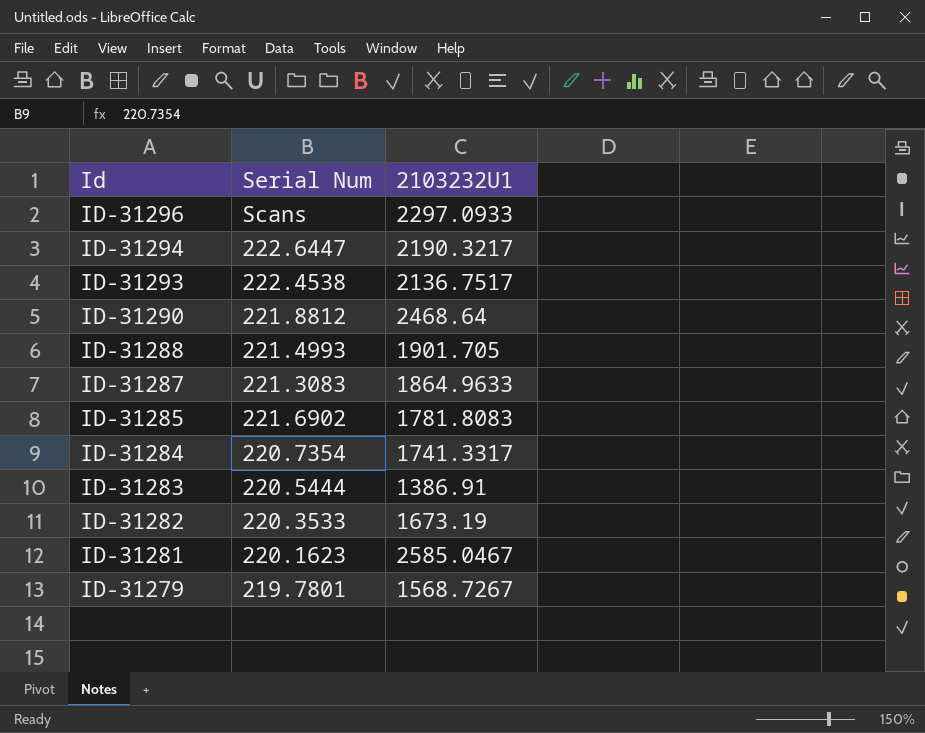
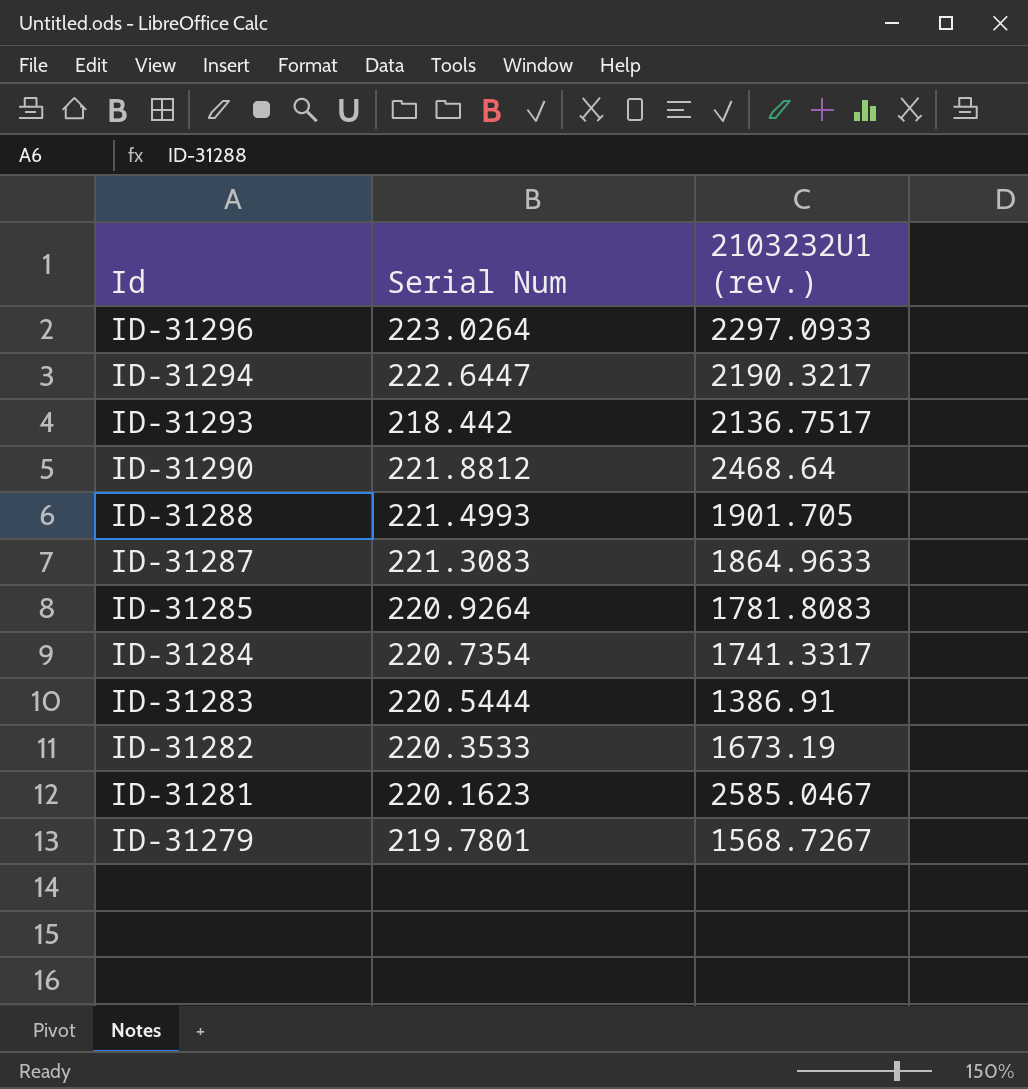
column name: 2103232U1 -> 2103232U1 (rev.)
ID-31296 | Serial Num: Scans -> 223.0264
ID-31293 | Serial Num: 222.4538 -> 218.442
ID-31285 | Serial Num: 221.6902 -> 220.9264

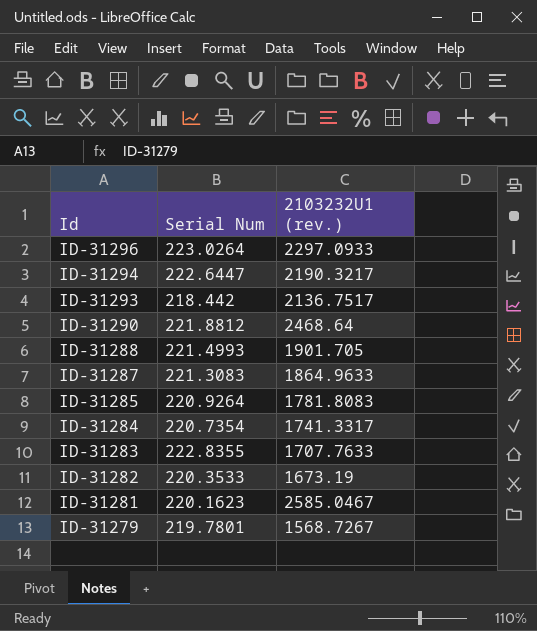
ID-31283 | Serial Num: 220.5444 -> 222.8355
ID-31283 | 2103232U1 (rev.): 1386.91 -> 1707.7633

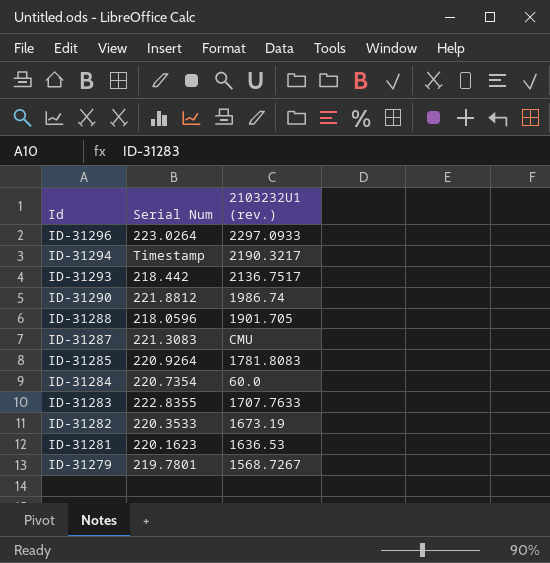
ID-31294 | Serial Num: 222.6447 -> Timestamp
ID-31290 | 2103232U1 (rev.): 2468.64 -> 1986.74
ID-31288 | Serial Num: 221.4993 -> 218.0596
ID-31287 | 2103232U1 (rev.): 1864.9633 -> CMU
ID-31284 | 2103232U1 (rev.): 1741.3317 -> 60.0
ID-31281 | 2103232U1 (rev.): 2585.0467 -> 1636.53

